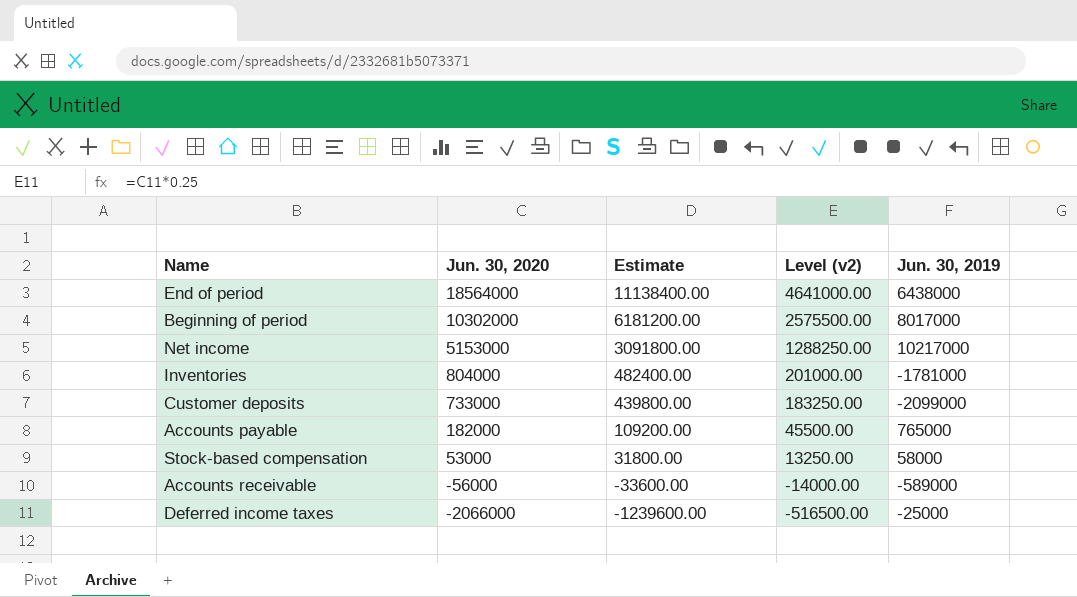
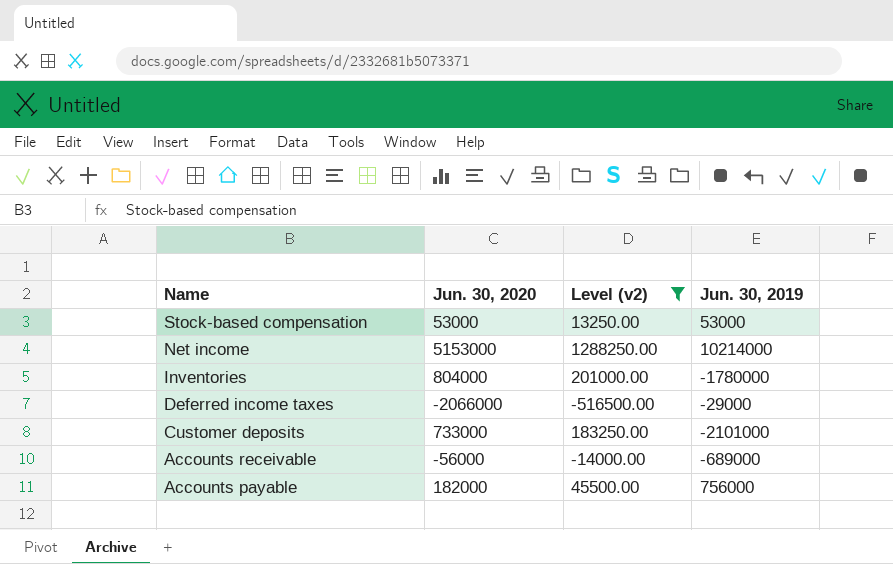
filter: none -> Level (v2) <= 1288250.00
row order: Jun. 30, 2020 descending -> Name descending
column Estimate | formula: [Jun. 30, 2020] * 0.6 -> none
Stock-based compensation | Jun. 30, 2019: 58000 -> 53000
Net income | Jun. 30, 2019: 10217000 -> 10214000
Inventories | Jun. 30, 2019: -1781000 -> -1780000
Deferred income taxes | Jun. 30, 2019: -25000 -> -29000
Customer deposits | Jun. 30, 2019: -2099000 -> -2101000
Accounts receivable | Jun. 30, 2019: -589000 -> -689000
Accounts payable | Jun. 30, 2019: 765000 -> 756000

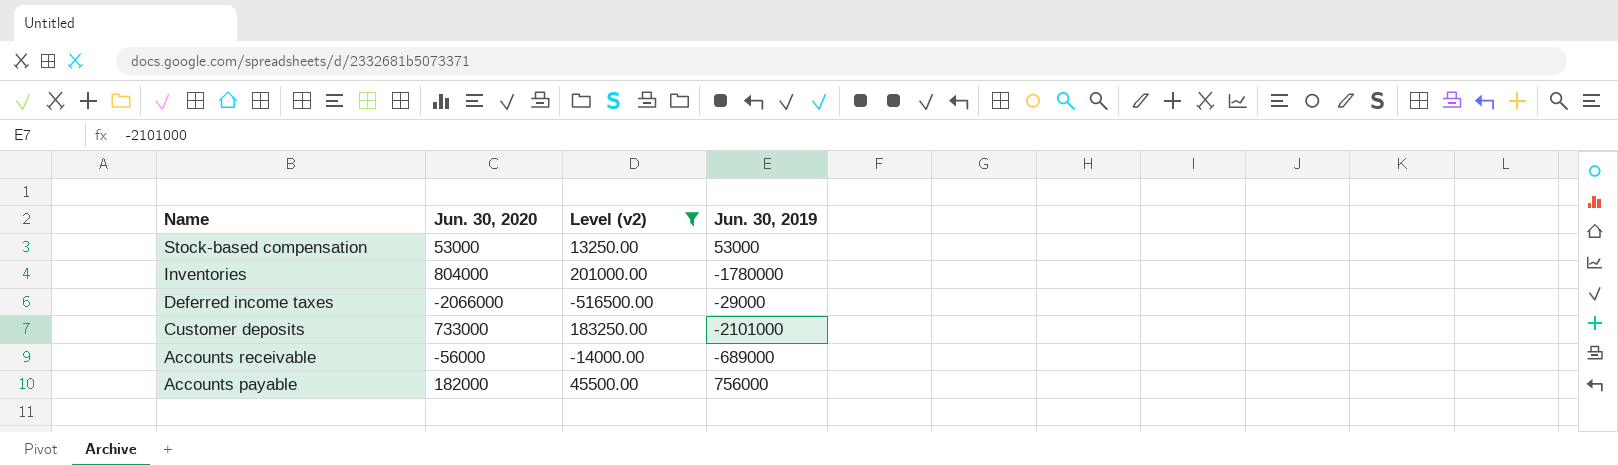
row Net income: 5153000 | 1288250.00 | 10214000 -> none

